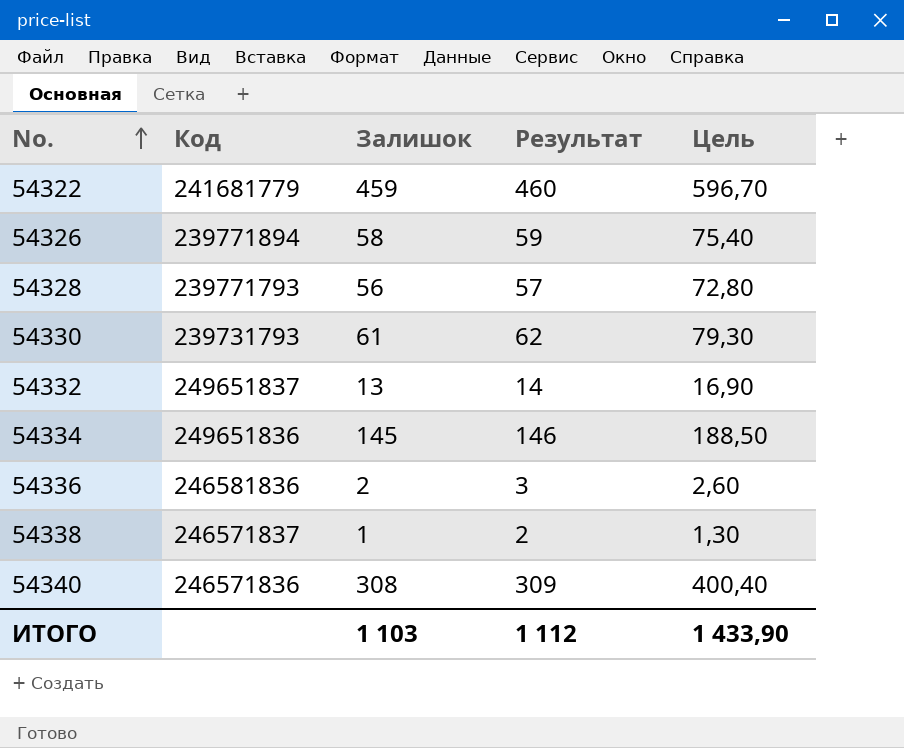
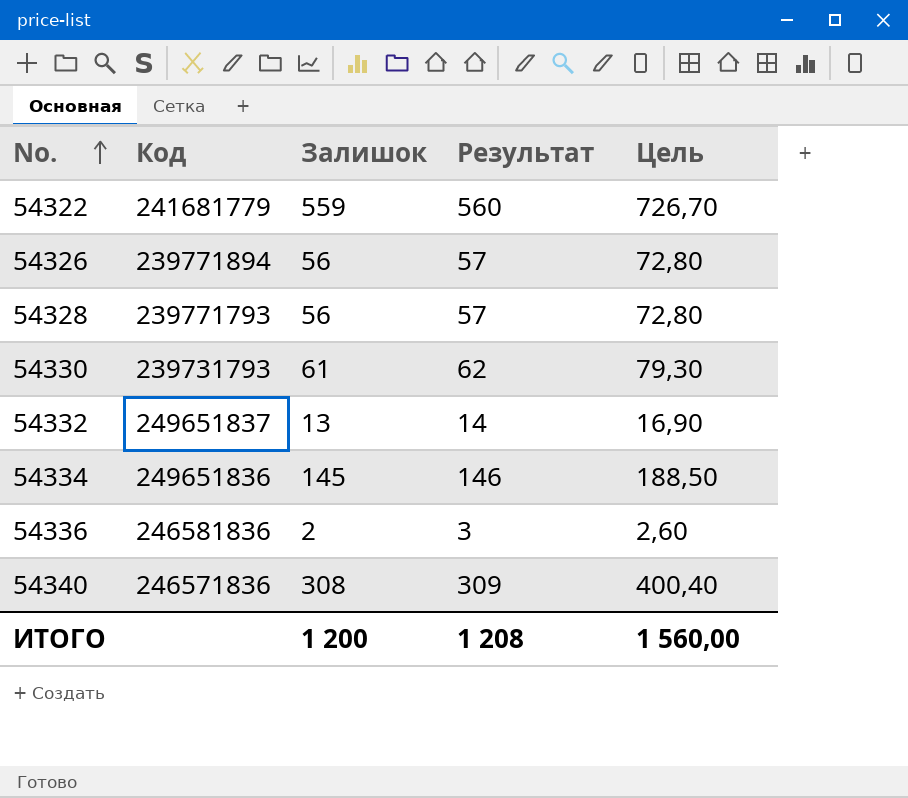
row 54338: 246571837 | 1 | 2 | 1,30 -> none
54322 | Залишок: 459 -> 559
54322 | Результат: 460 -> 560
54322 | Цель: 596,70 -> 726,70
54326 | Залишок: 58 -> 56
54326 | Результат: 59 -> 57
54326 | Цель: 75,40 -> 72,80
ИТОГО | Залишок: 1 103 -> 1 200
ИТОГО | Результат: 1 112 -> 1 208
ИТОГО | Цель: 1 433,90 -> 1 560,00

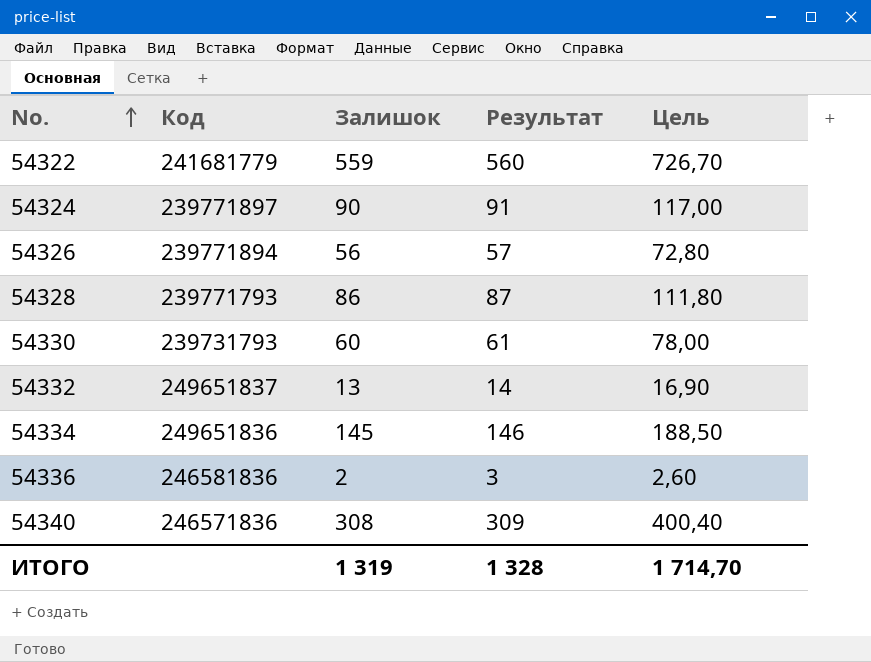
row 54324: none -> 239771897 | 90 | 91 | 117,00
54328 | Залишок: 56 -> 86
54328 | Результат: 57 -> 87
54328 | Цель: 72,80 -> 111,80
54330 | Залишок: 61 -> 60
54330 | Результат: 62 -> 61
54330 | Цель: 79,30 -> 78,00
ИТОГО | Залишок: 1 200 -> 1 319
ИТОГО | Результат: 1 208 -> 1 328
ИТОГО | Цель: 1 560,00 -> 1 714,70

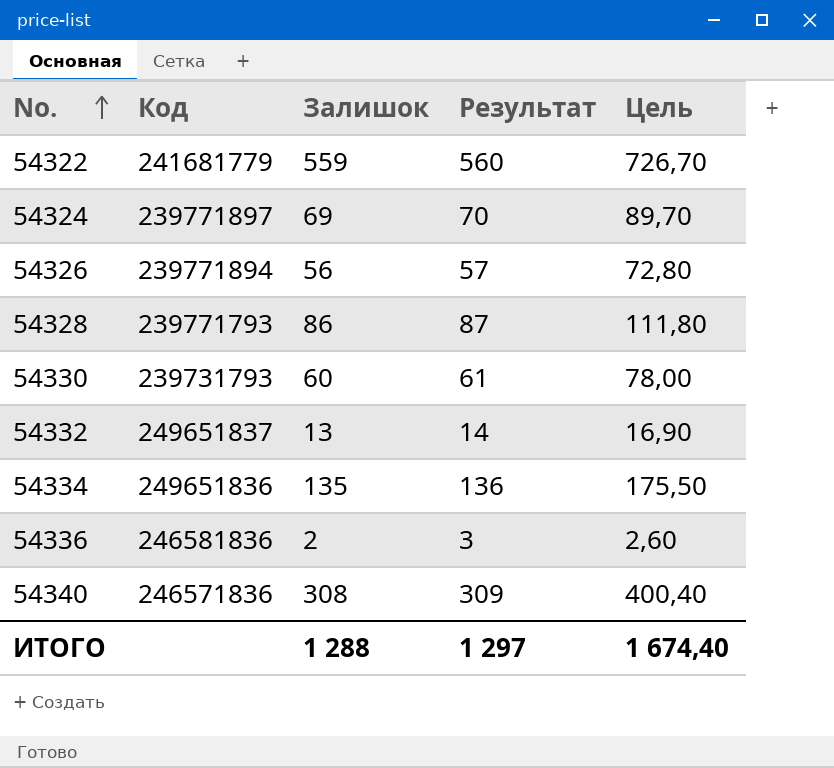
54324 | Залишок: 90 -> 69
54324 | Результат: 91 -> 70
54324 | Цель: 117,00 -> 89,70
54334 | Залишок: 145 -> 135
54334 | Результат: 146 -> 136
54334 | Цель: 188,50 -> 175,50
ИТОГО | Залишок: 1 319 -> 1 288
ИТОГО | Результат: 1 328 -> 1 297
ИТОГО | Цель: 1 714,70 -> 1 674,40

